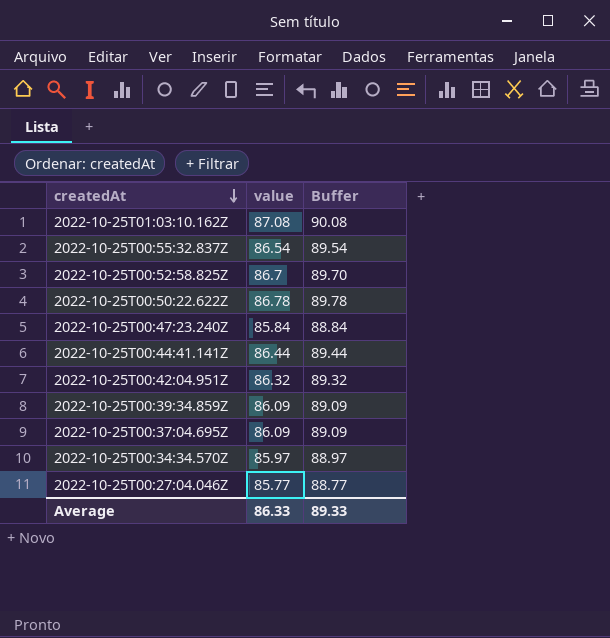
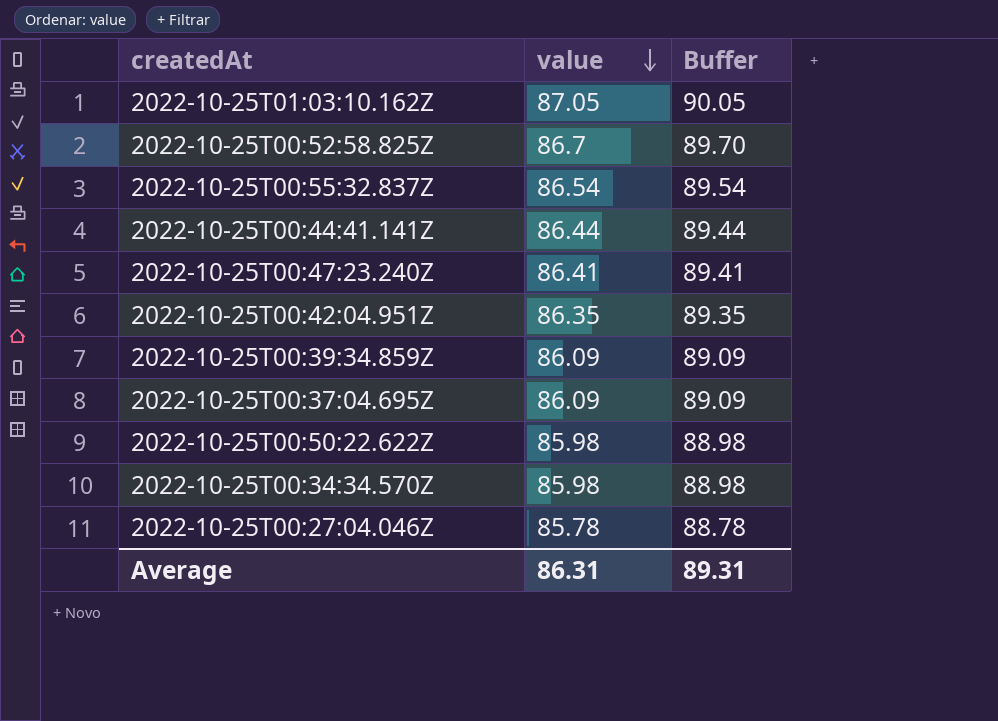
row order: createdAt descending -> value descending
2022-10-25T01:03:10.162Z | value: 87.08 -> 87.05
2022-10-25T01:03:10.162Z | Buffer: 90.08 -> 90.05
2022-10-25T00:47:23.240Z | value: 85.84 -> 86.41
2022-10-25T00:47:23.240Z | Buffer: 88.84 -> 89.41
2022-10-25T00:42:04.951Z | value: 86.32 -> 86.35
2022-10-25T00:42:04.951Z | Buffer: 89.32 -> 89.35
2022-10-25T00:50:22.622Z | value: 86.78 -> 85.98
2022-10-25T00:50:22.622Z | Buffer: 89.78 -> 88.98
2022-10-25T00:34:34.570Z | value: 85.97 -> 85.98
2022-10-25T00:34:34.570Z | Buffer: 88.97 -> 88.98
2022-10-25T00:27:04.046Z | value: 85.77 -> 85.78
2022-10-25T00:27:04.046Z | Buffer: 88.77 -> 88.78
Average | value: 86.33 -> 86.31
Average | Buffer: 89.33 -> 89.31

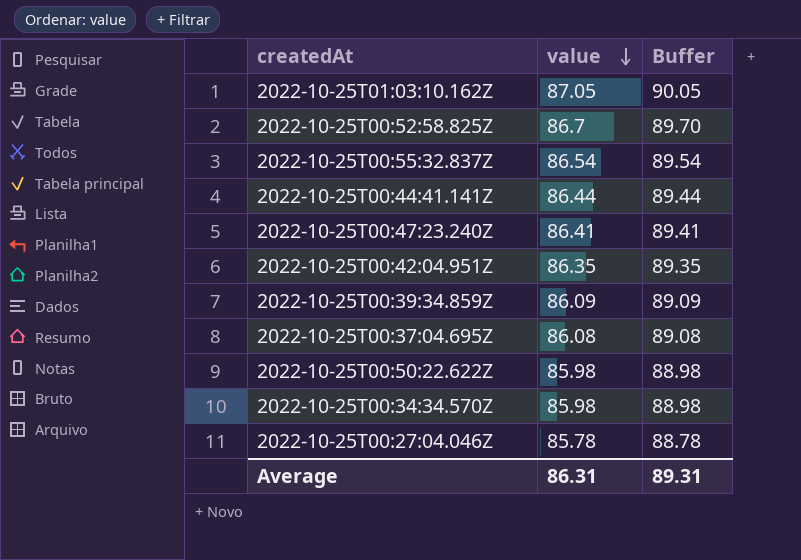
2022-10-25T00:37:04.695Z | value: 86.09 -> 86.08
2022-10-25T00:37:04.695Z | Buffer: 89.09 -> 89.08

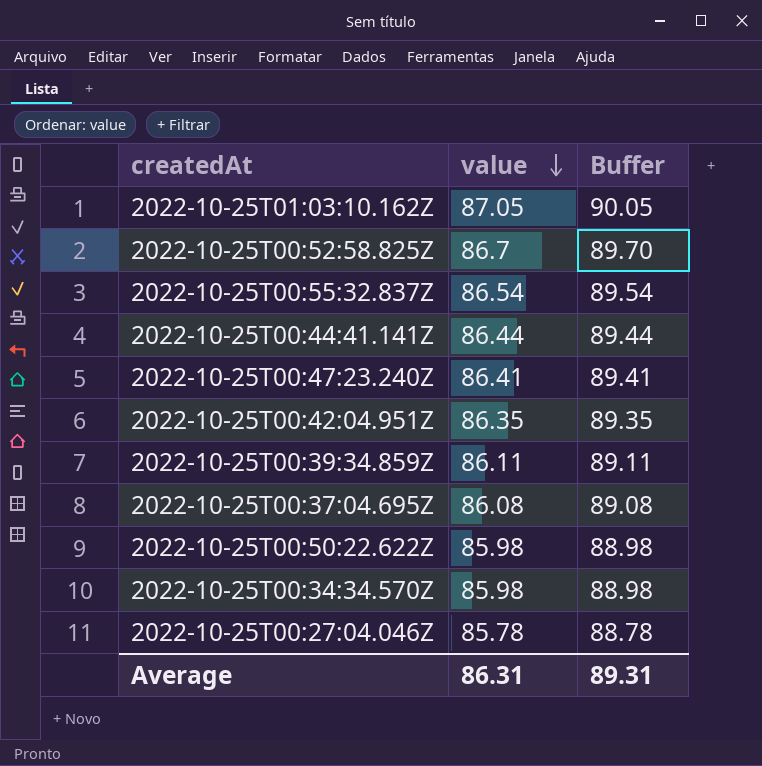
2022-10-25T00:39:34.859Z | value: 86.09 -> 86.11
2022-10-25T00:39:34.859Z | Buffer: 89.09 -> 89.11

